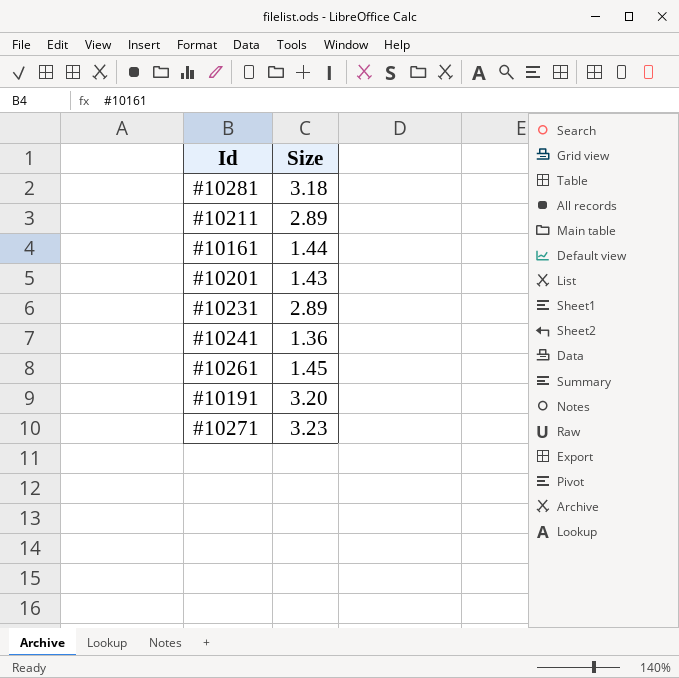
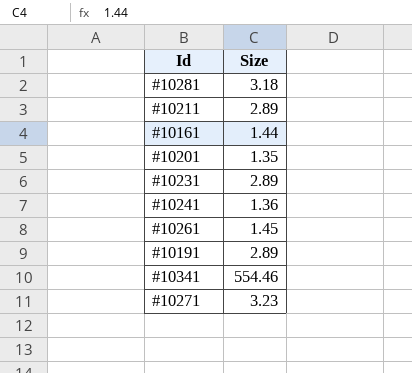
#10201 | Size: 1.43 -> 1.35
#10191 | Size: 3.20 -> 2.89
row #10341: none -> 554.46

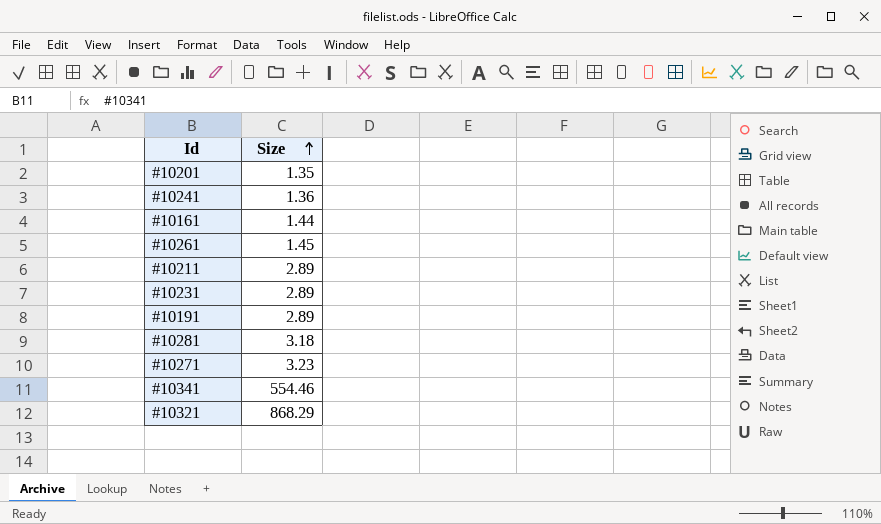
row order: none -> Size ascending
row #10321: none -> 868.29

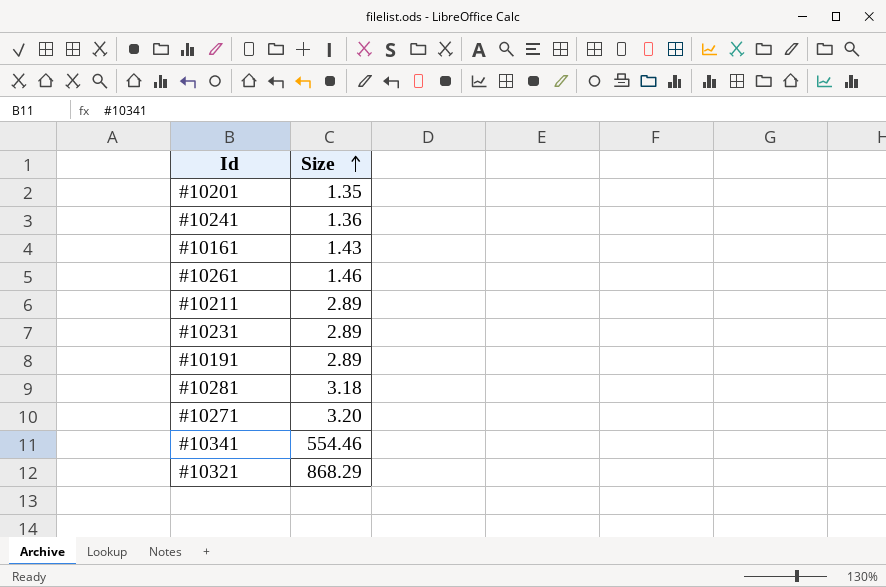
#10161 | Size: 1.44 -> 1.43
#10261 | Size: 1.45 -> 1.46
#10271 | Size: 3.23 -> 3.20

